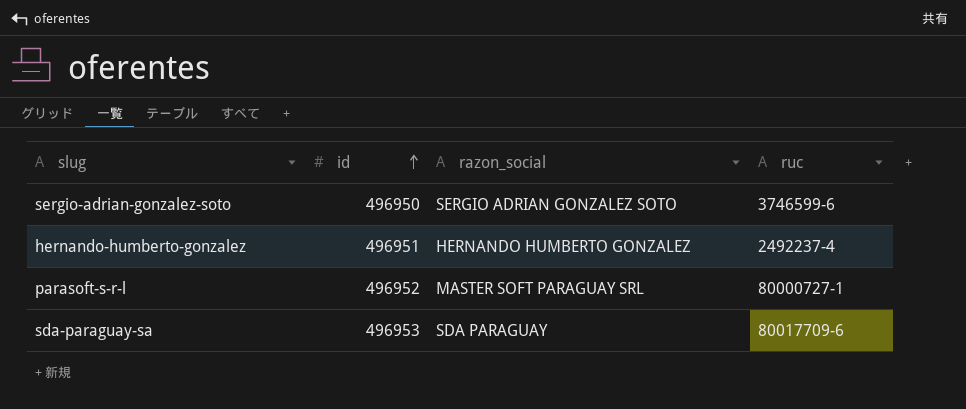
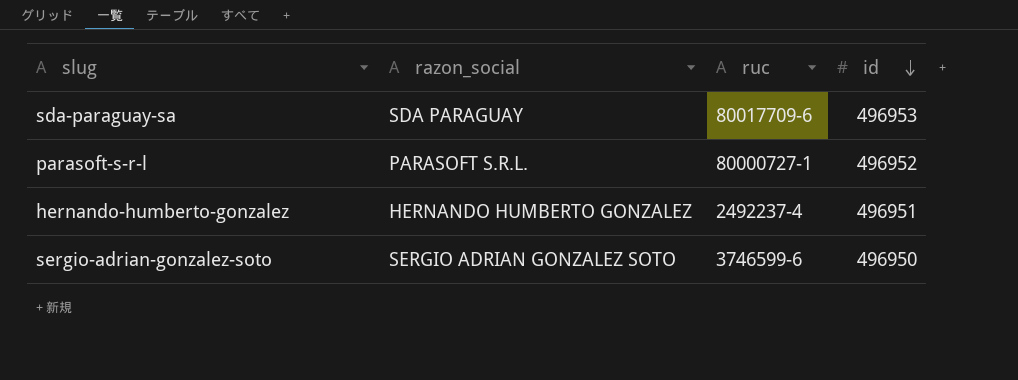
row order: id ascending -> id descending
column id | position: 2 -> 4
parasoft-s-r-l | razon_social: MASTER SOFT PARAGUAY SRL -> PARASOFT S.R.L.

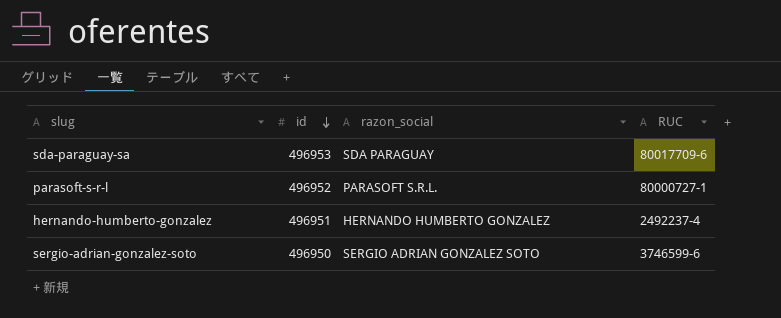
column id | position: 4 -> 2
column name: ruc -> RUC

